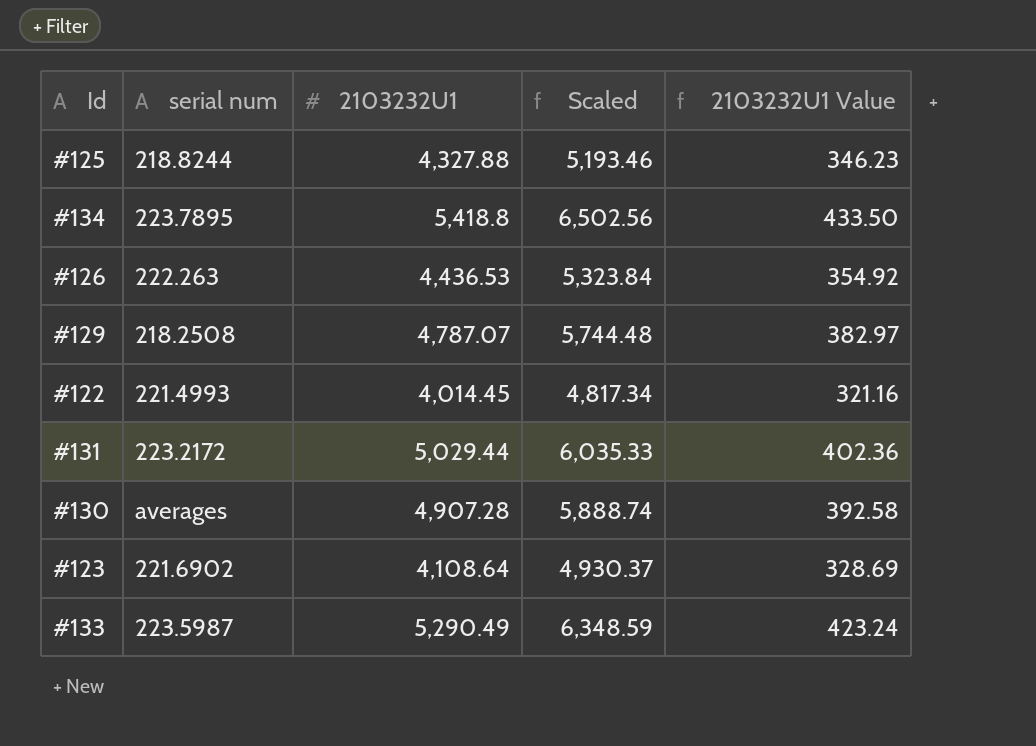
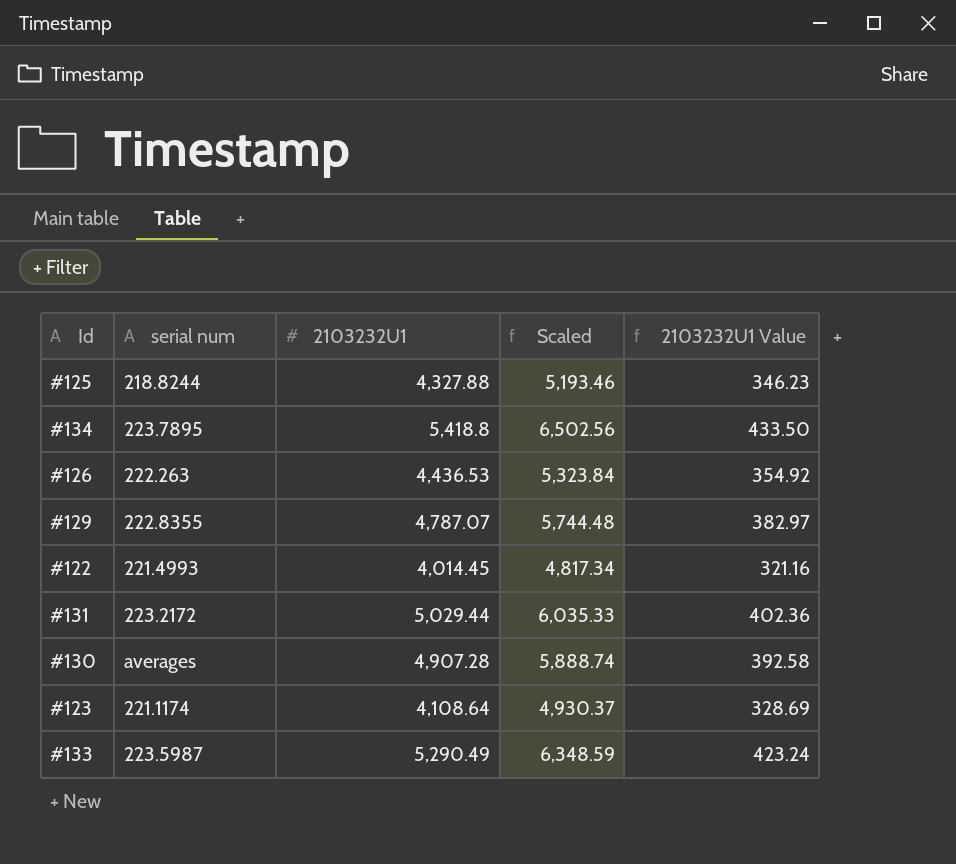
#129 | serial num: 218.2508 -> 222.8355
#123 | serial num: 221.6902 -> 221.1174

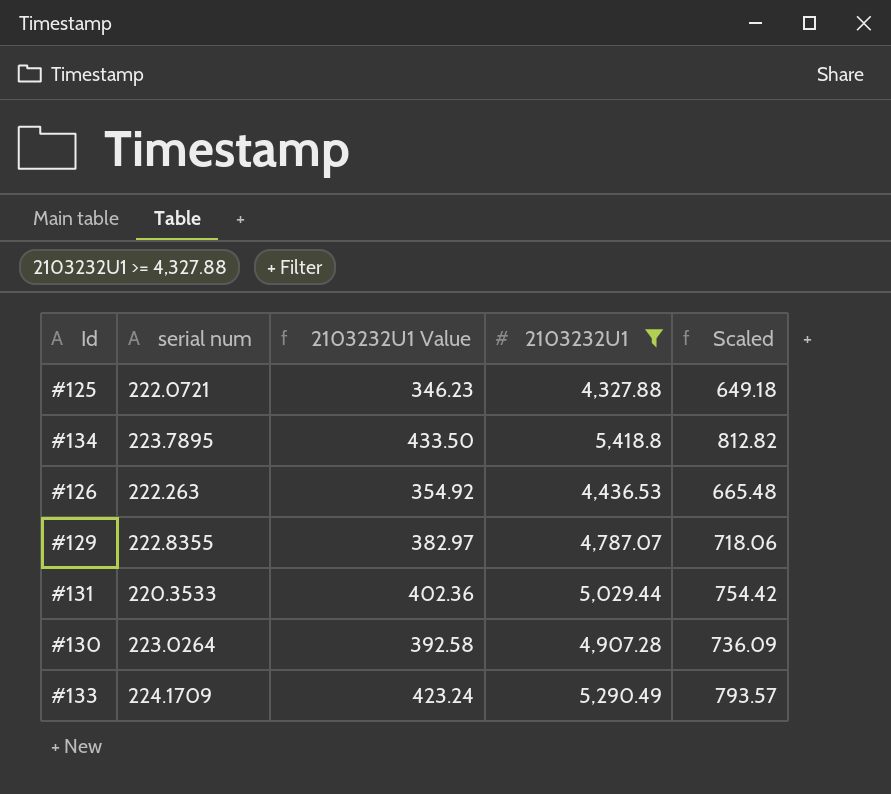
filter: none -> 2103232U1 >= 4,327.88
column 2103232U1 Value | position: 5 -> 3
column Scaled | formula: [2103232U1] * 1.2 -> [2103232U1] * 0.15
#125 | serial num: 218.8244 -> 222.0721
#131 | serial num: 223.2172 -> 220.3533
#130 | serial num: averages -> 223.0264
#133 | serial num: 223.5987 -> 224.1709

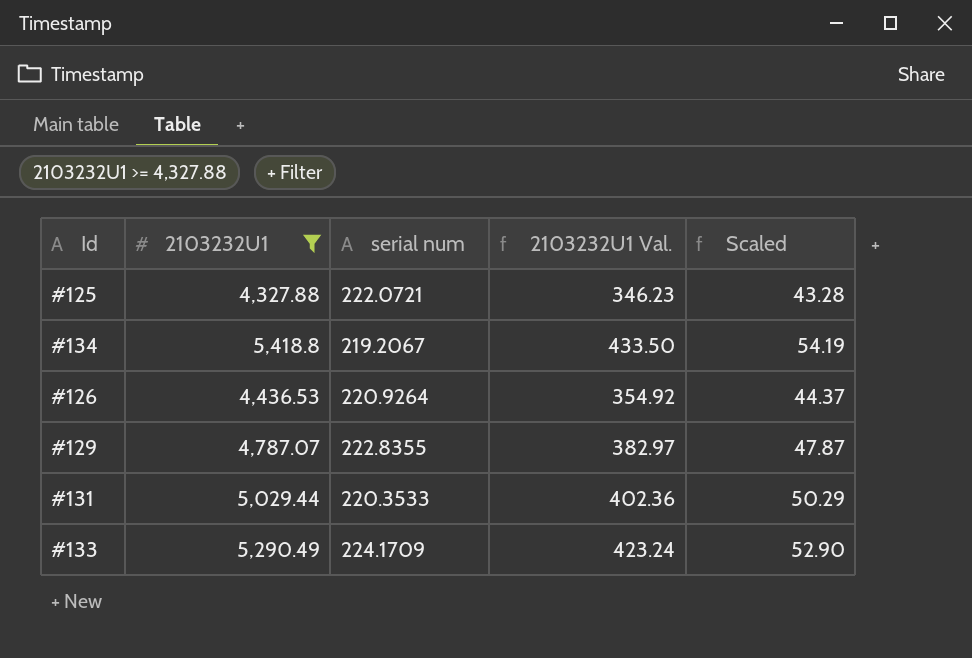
column 2103232U1 | position: 4 -> 2
column name: 2103232U1 Value -> 2103232U1 Val.
column Scaled | formula: [2103232U1] * 0.15 -> [2103232U1] * 0.01
row #130: 223.0264 | 392.58 | 4,907.28 | 736.09 -> none
#134 | serial num: 223.7895 -> 219.2067
#126 | serial num: 222.263 -> 220.9264

